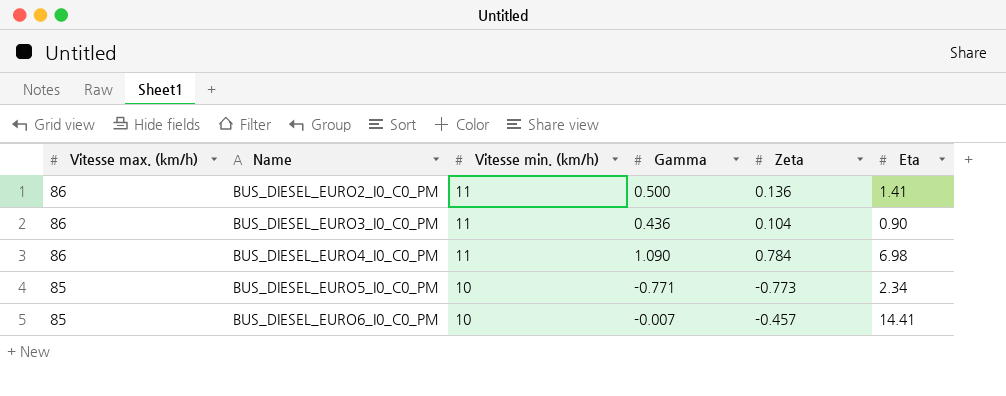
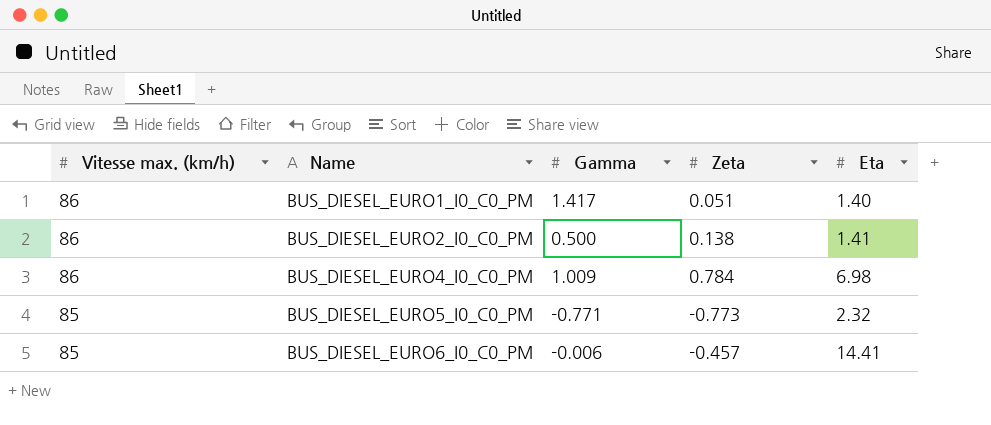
column Vitesse min. (km/h) | position: 3 -> none
row BUS_DIESEL_EURO3_I0_C0_PM: 86 | 11 | 0.436 | 0.104 | 0.90 -> none
row BUS_DIESEL_EURO1_I0_C0_PM: none -> 86 | 1.417 | 0.051 | 1.40
BUS_DIESEL_EURO2_I0_C0_PM | Zeta: 0.136 -> 0.138
BUS_DIESEL_EURO4_I0_C0_PM | Gamma: 1.090 -> 1.009
BUS_DIESEL_EURO5_I0_C0_PM | Eta: 2.34 -> 2.32
BUS_DIESEL_EURO6_I0_C0_PM | Gamma: -0.007 -> -0.006

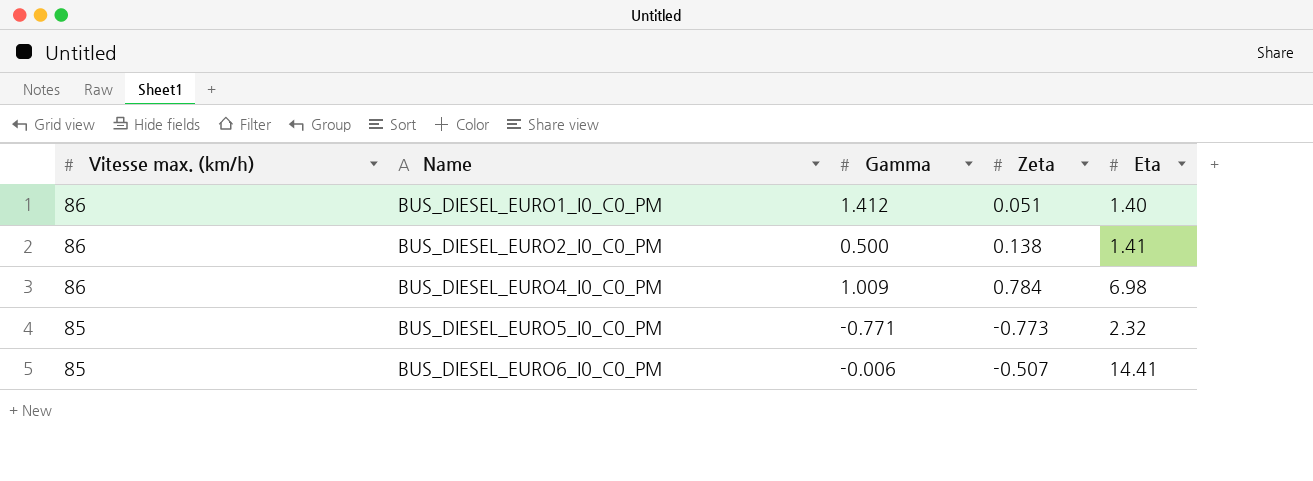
BUS_DIESEL_EURO1_I0_C0_PM | Gamma: 1.417 -> 1.412
BUS_DIESEL_EURO6_I0_C0_PM | Zeta: -0.457 -> -0.507

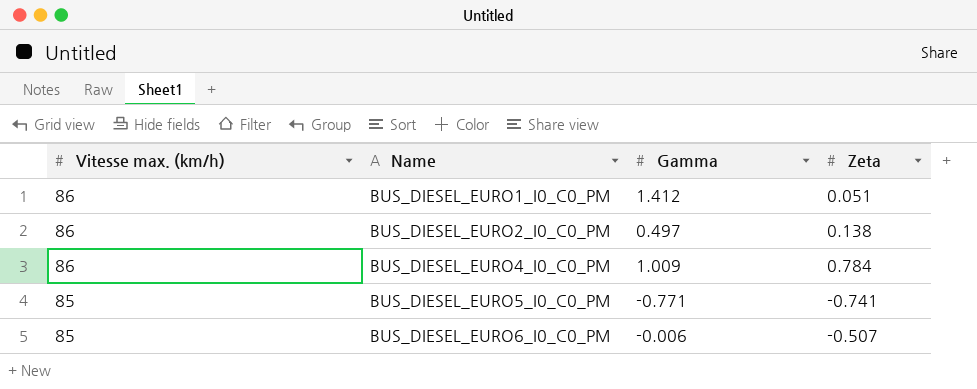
column Eta | position: 5 -> none
BUS_DIESEL_EURO2_I0_C0_PM | Gamma: 0.500 -> 0.497
BUS_DIESEL_EURO5_I0_C0_PM | Zeta: -0.773 -> -0.741

